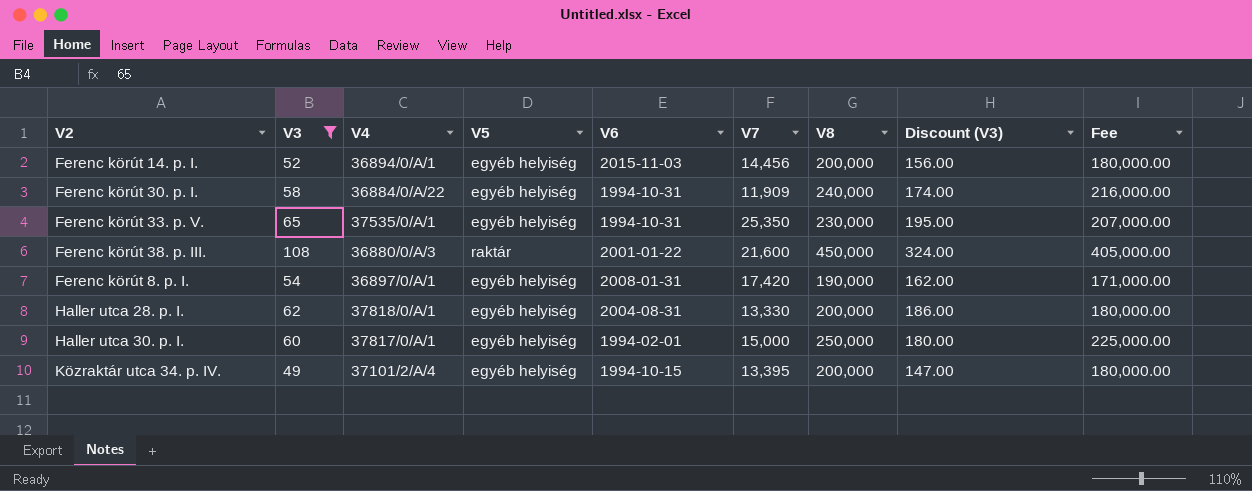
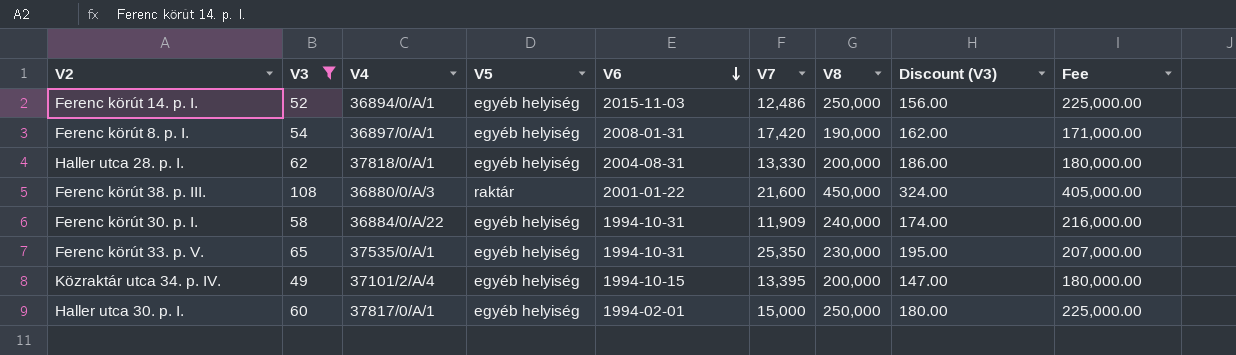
row order: none -> V6 descending
Ferenc körút 14. p. I. | V7: 14,456 -> 12,486
Ferenc körút 14. p. I. | V8: 200,000 -> 250,000
Ferenc körút 14. p. I. | Fee: 180,000.00 -> 225,000.00

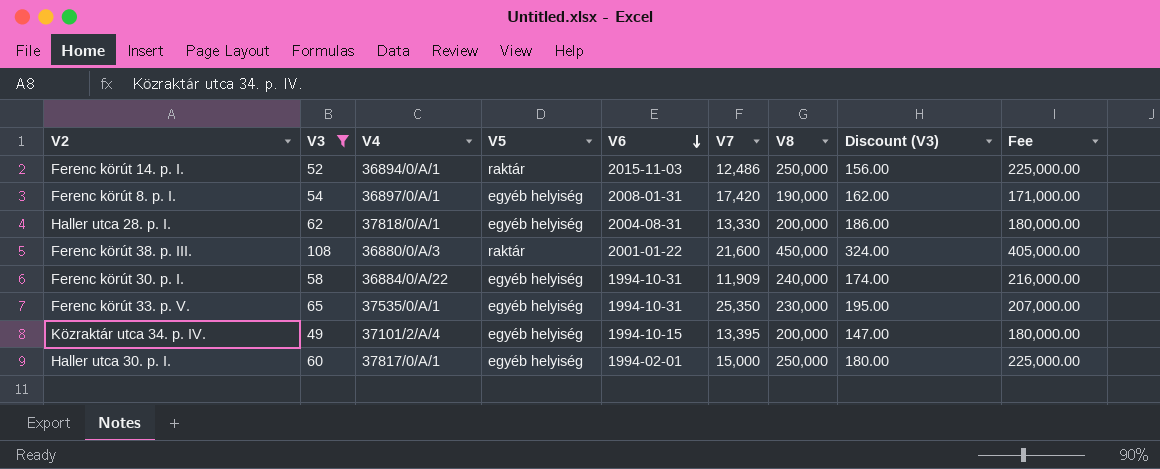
Ferenc körút 14. p. I. | V5: egyéb helyiség -> raktár

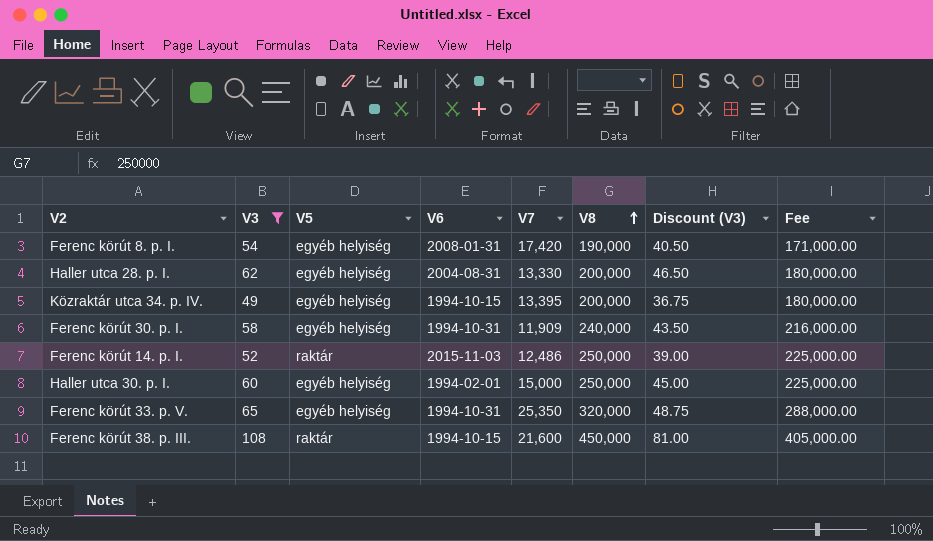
row order: V6 descending -> V8 ascending
column V4 | position: 3 -> none
column Discount (V3) | formula: [V3] * 3 -> [V3] * 0.75
Ferenc körút 33. p. V. | V8: 230,000 -> 320,000
Ferenc körút 33. p. V. | Fee: 207,000.00 -> 288,000.00
Ferenc körút 38. p. III. | V6: 2001-01-22 -> 1994-10-15

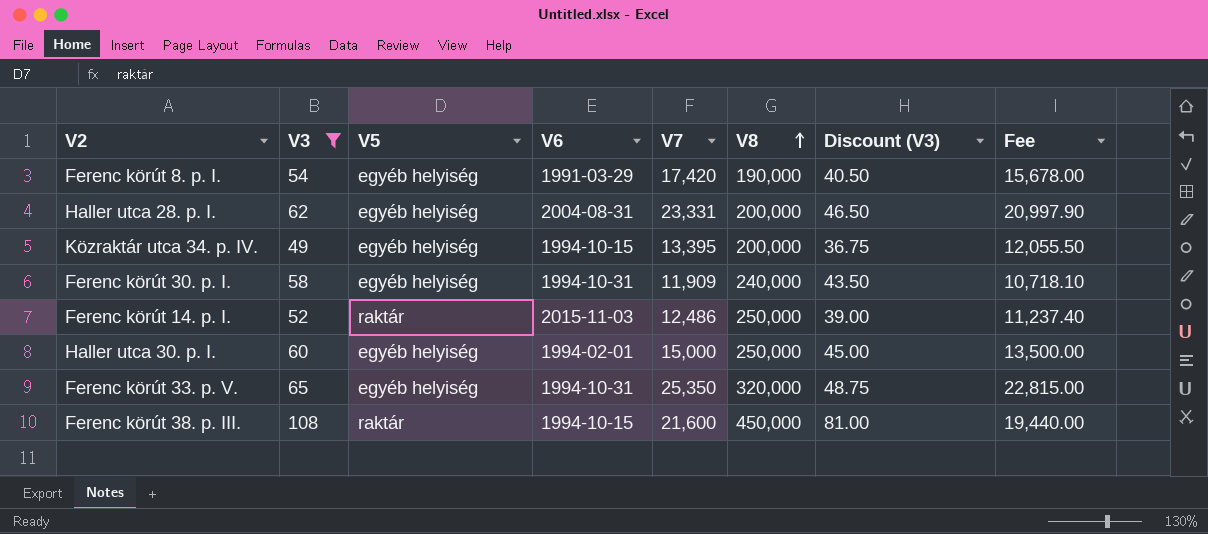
column Fee | formula: [V8] * 0.9 -> [V7] * 0.9
Ferenc körút 8. p. I. | V6: 2008-01-31 -> 1991-03-29
Haller utca 28. p. I. | V7: 13,330 -> 23,331

